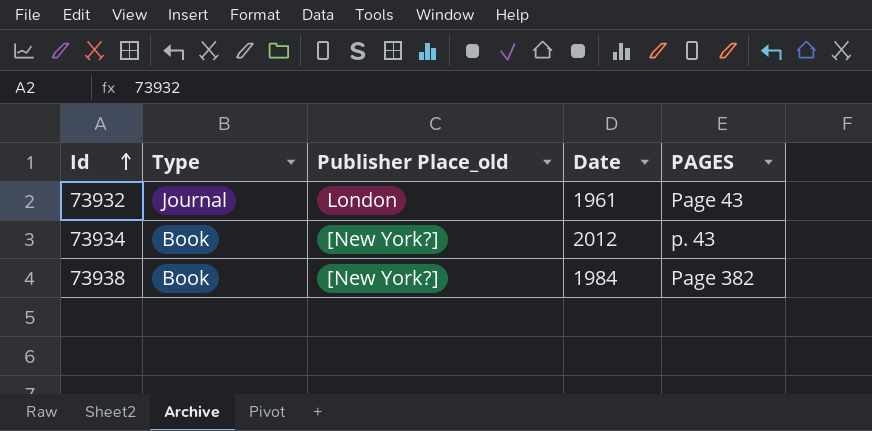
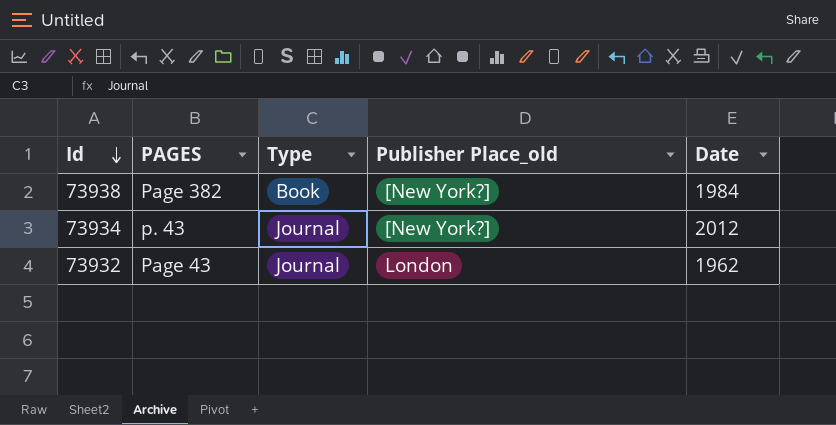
row order: Id ascending -> Id descending
column PAGES | position: 5 -> 2
73934 | Type: Book -> Journal
73932 | Date: 1961 -> 1962

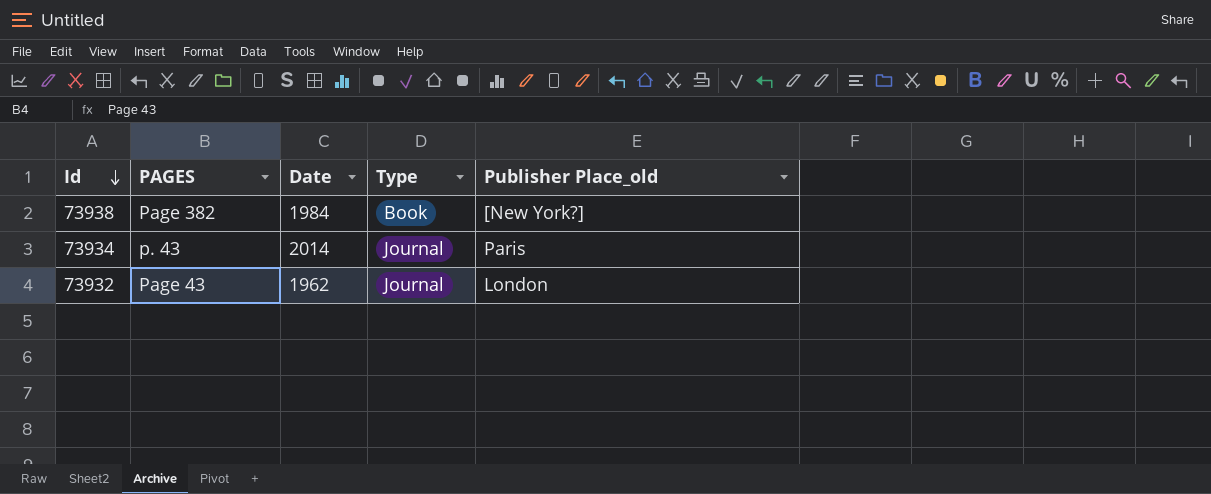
column Date | position: 5 -> 3
73934 | Date: 2012 -> 2014
73934 | Publisher Place_old: [New York?] -> Paris

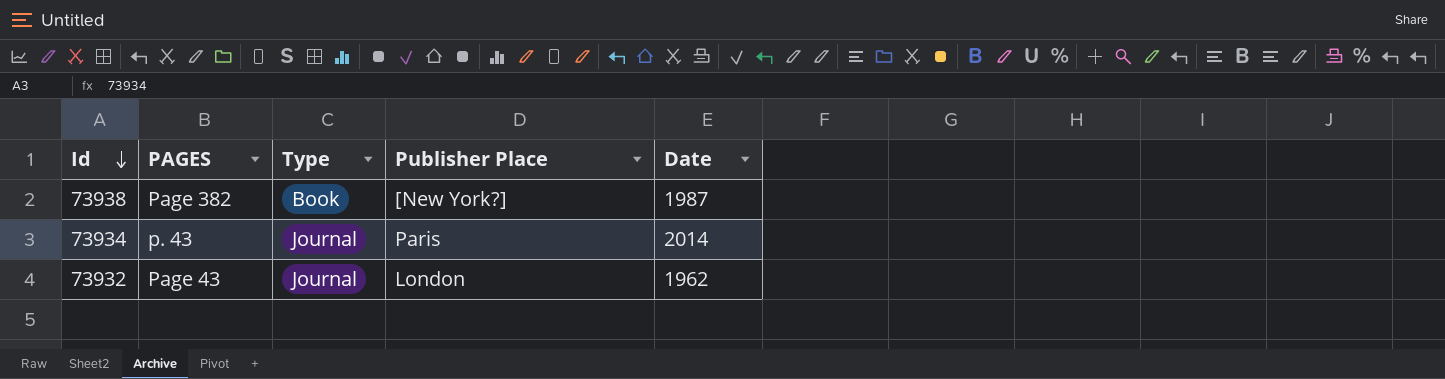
column name: Publisher Place_old -> Publisher Place
column Date | position: 3 -> 5
73938 | Date: 1984 -> 1987

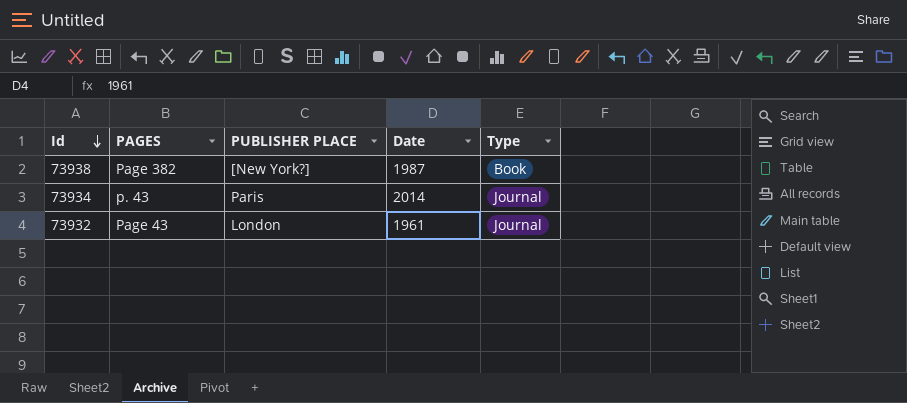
column name: Publisher Place -> PUBLISHER PLACE
column Type | position: 3 -> 5
73932 | Date: 1962 -> 1961

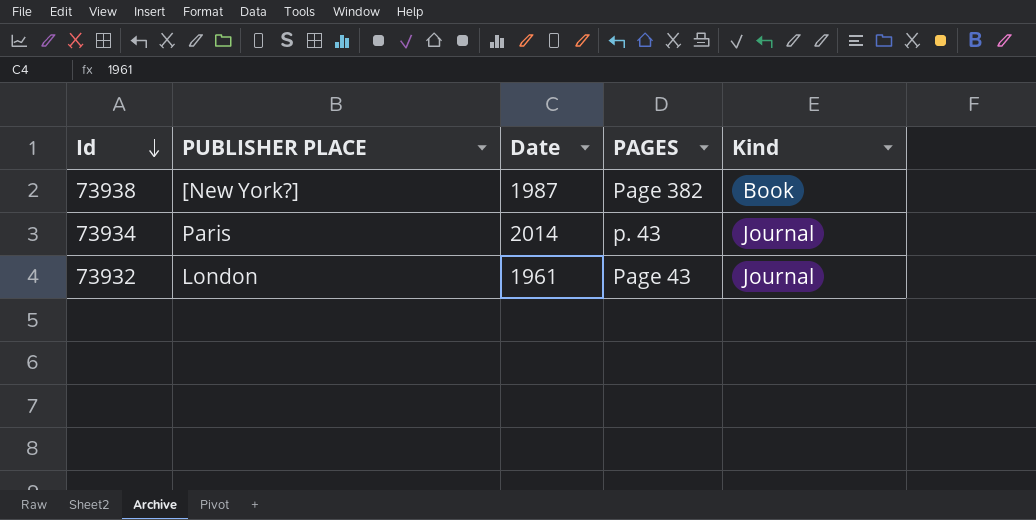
column PAGES | position: 2 -> 4
column name: Type -> Kind

